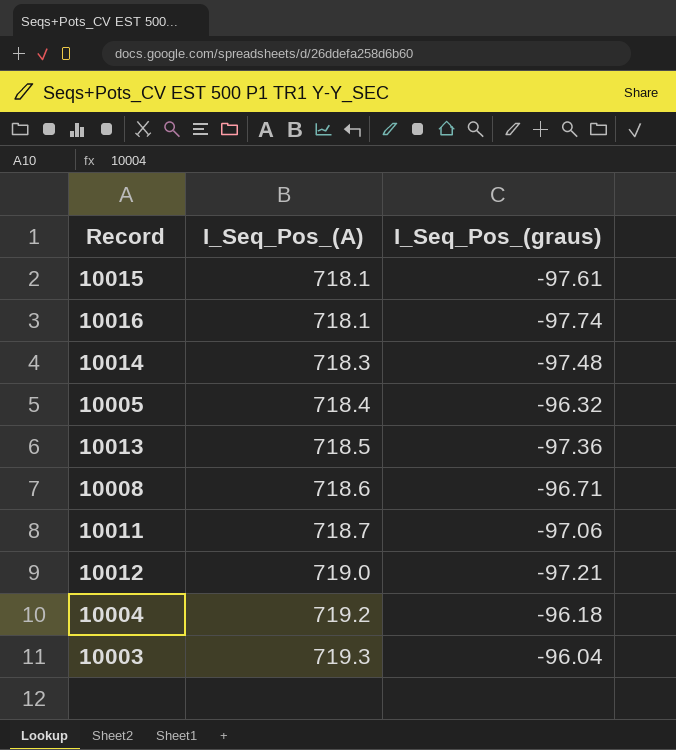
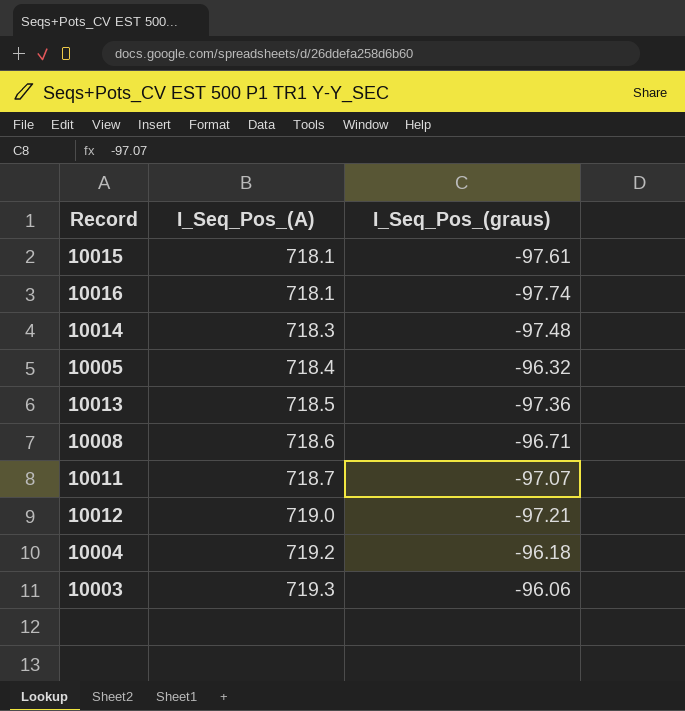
10011 | I_Seq_Pos_(graus): -97.06 -> -97.07
10003 | I_Seq_Pos_(graus): -96.04 -> -96.06

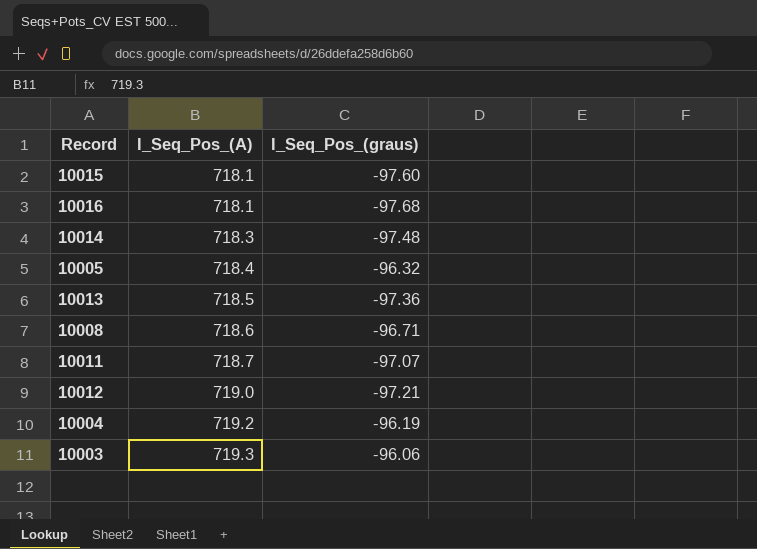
10015 | I_Seq_Pos_(graus): -97.61 -> -97.60
10016 | I_Seq_Pos_(graus): -97.74 -> -97.68
10004 | I_Seq_Pos_(graus): -96.18 -> -96.19

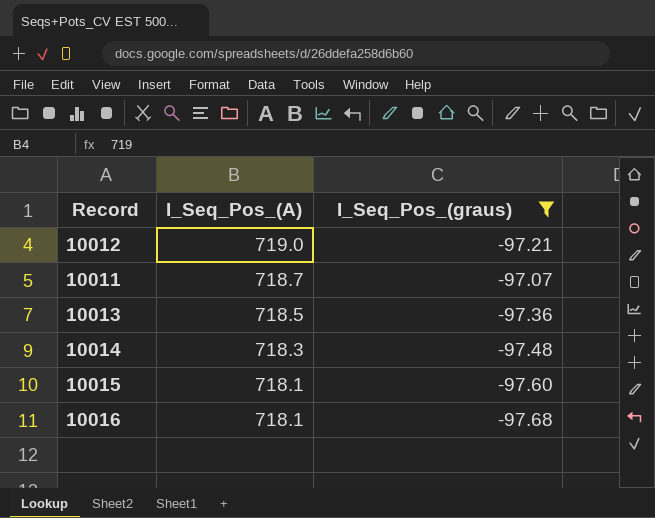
filter: none -> I_Seq_Pos_(graus) <= -97.07
row order: I_Seq_Pos_(A) ascending -> I_Seq_Pos_(A) descending

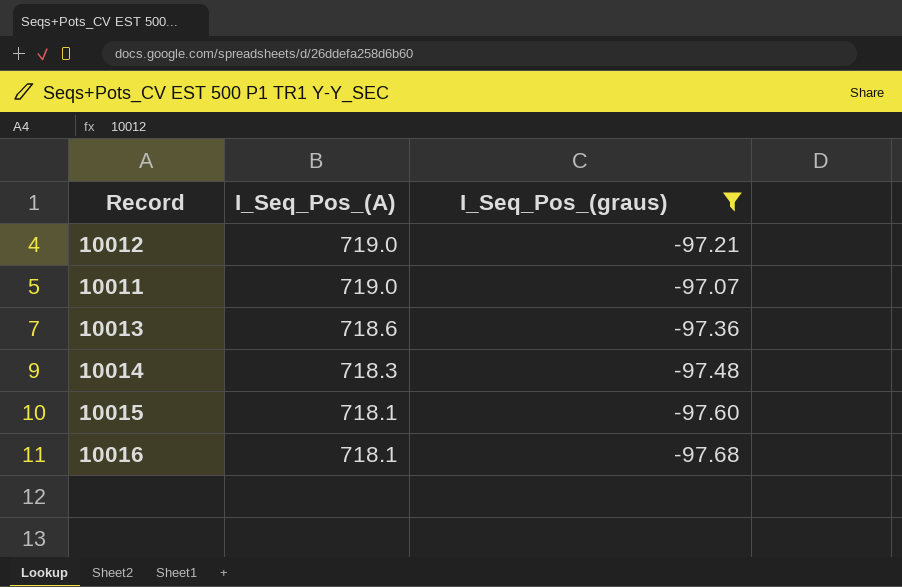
10011 | I_Seq_Pos_(A): 718.7 -> 719.0
10013 | I_Seq_Pos_(A): 718.5 -> 718.6

